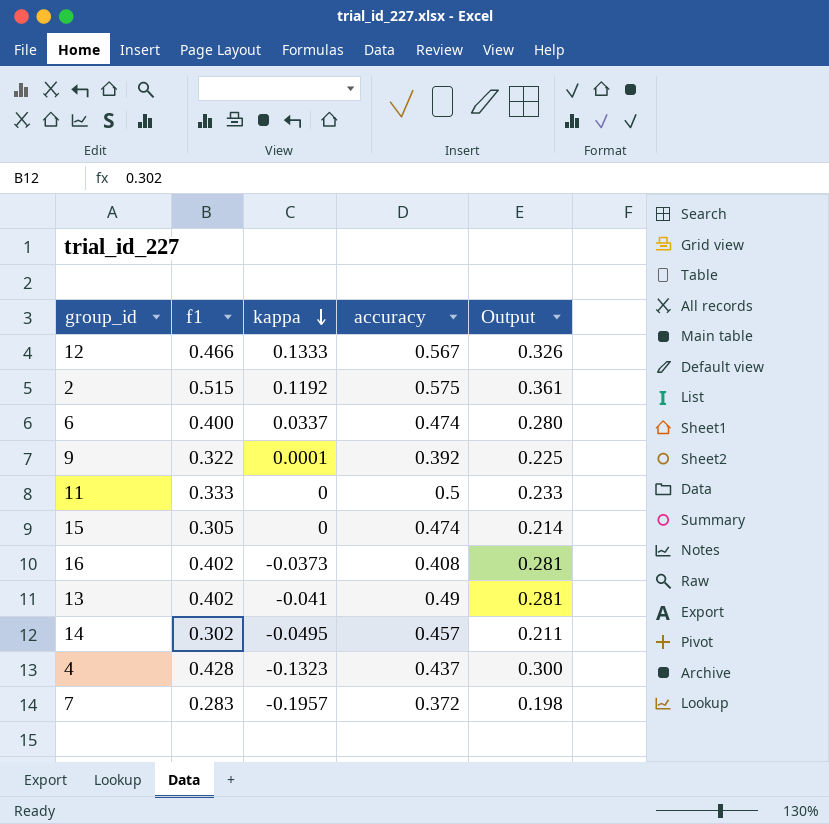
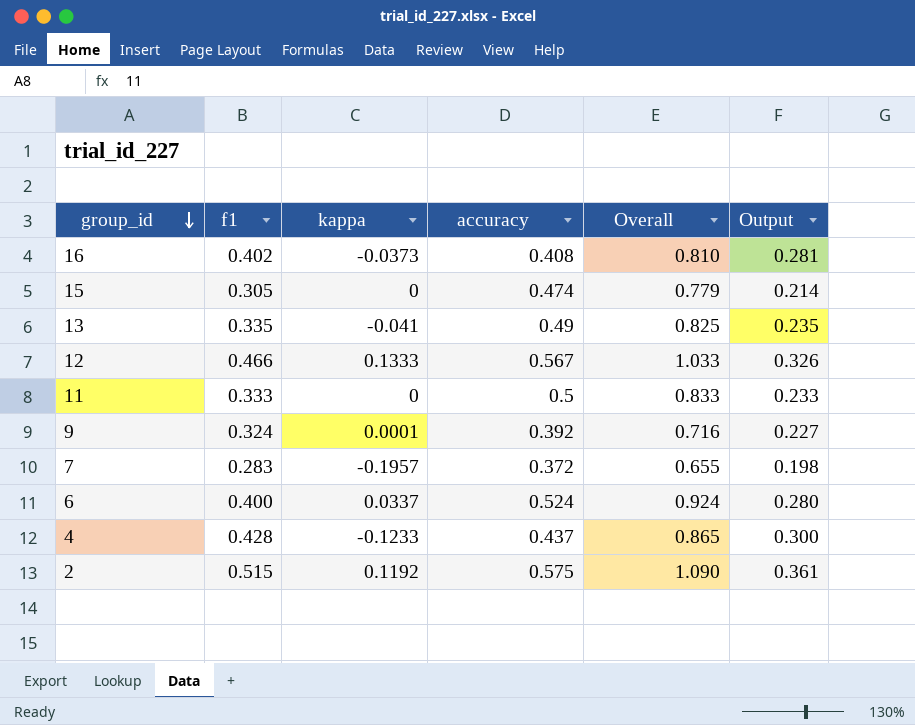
row order: kappa descending -> group_id descending
column Overall | formula: none -> [f1] + [accuracy]
row 14: 0.302 | -0.0495 | 0.457 | 0.211 -> none
13 | f1: 0.402 -> 0.335
13 | Output: 0.281 -> 0.235
9 | f1: 0.322 -> 0.324
9 | Output: 0.225 -> 0.227
6 | accuracy: 0.474 -> 0.524
4 | kappa: -0.1323 -> -0.1233

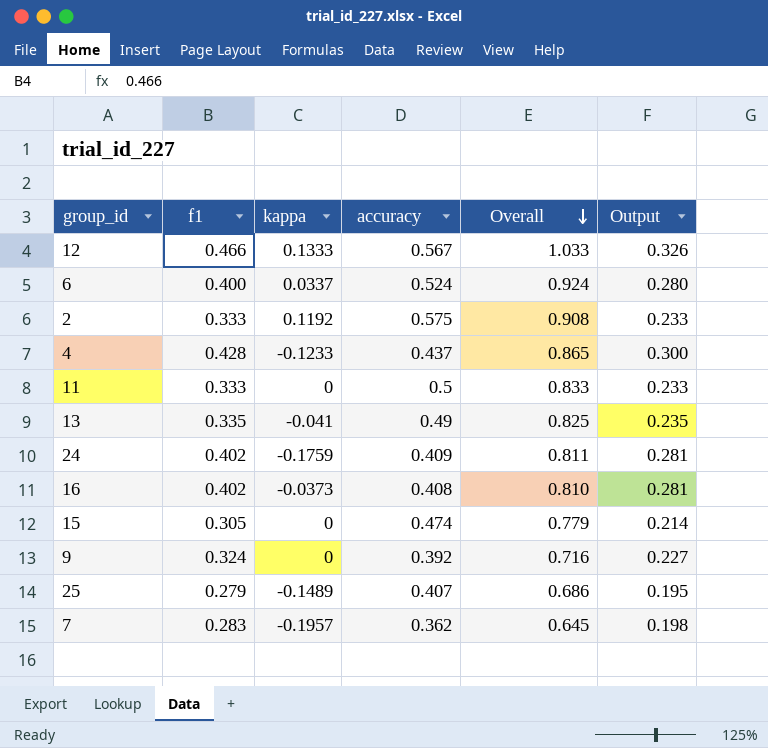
row order: group_id descending -> Overall descending
2 | f1: 0.515 -> 0.333
2 | Overall: 1.090 -> 0.908
2 | Output: 0.361 -> 0.233
row 24: none -> 0.402 | -0.1759 | 0.409 | 0.811 | 0.281
9 | kappa: 0.0001 -> 0
row 25: none -> 0.279 | -0.1489 | 0.407 | 0.686 | 0.195
7 | accuracy: 0.372 -> 0.362
7 | Overall: 0.655 -> 0.645

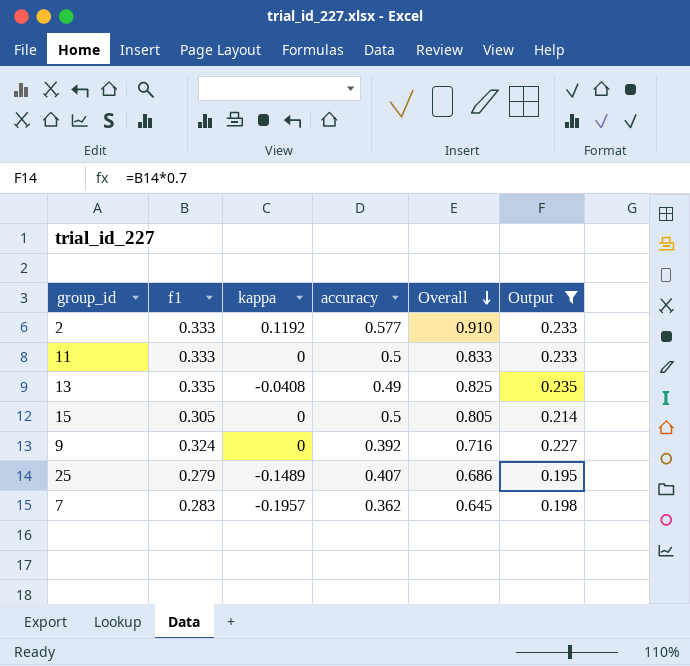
filter: none -> Output <= 0.235
2 | accuracy: 0.575 -> 0.577
2 | Overall: 0.908 -> 0.910
13 | kappa: -0.041 -> -0.0408
15 | accuracy: 0.474 -> 0.5
15 | Overall: 0.779 -> 0.805

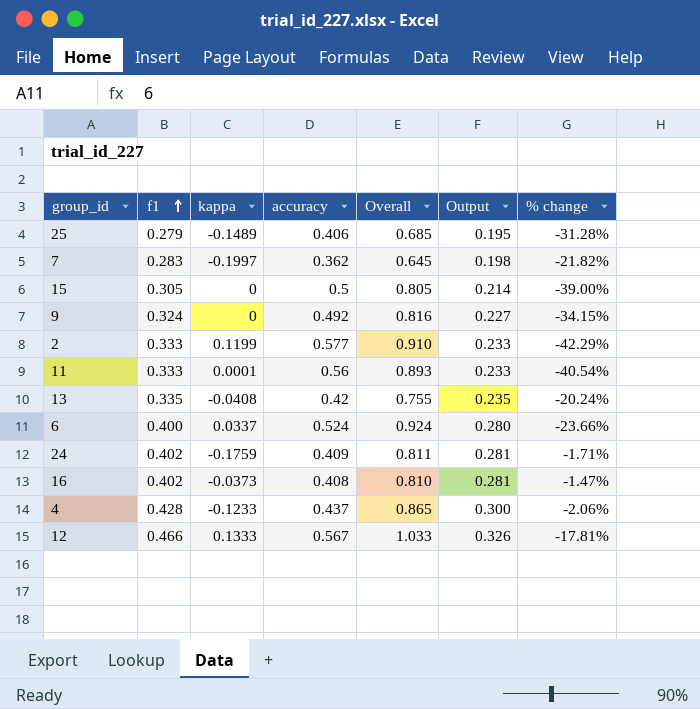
filter: Output <= 0.235 -> none
row order: Overall descending -> f1 ascending
column % change | formula: none -> ([f1] - [accuracy]) / [accuracy]
25 | accuracy: 0.407 -> 0.406
25 | Overall: 0.686 -> 0.685
7 | kappa: -0.1957 -> -0.1997
9 | accuracy: 0.392 -> 0.492
9 | Overall: 0.716 -> 0.816
2 | kappa: 0.1192 -> 0.1199
11 | kappa: 0 -> 0.0001
11 | accuracy: 0.5 -> 0.56
11 | Overall: 0.833 -> 0.893
13 | accuracy: 0.49 -> 0.42
13 | Overall: 0.825 -> 0.755

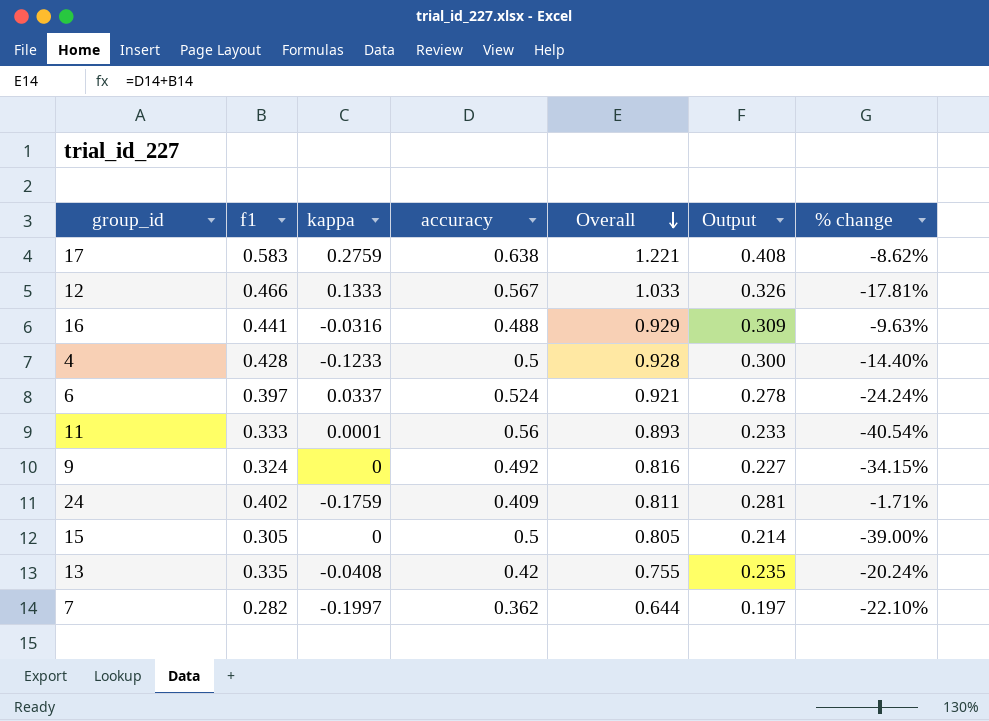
row order: f1 ascending -> Overall descending
row 25: 0.279 | -0.1489 | 0.406 | 0.685 | 0.195 | -31.28% -> none
row 2: 0.333 | 0.1199 | 0.577 | 0.910 | 0.233 | -42.29% -> none
row 17: none -> 0.583 | 0.2759 | 0.638 | 1.221 | 0.408 | -8.62%
16 | f1: 0.402 -> 0.441
16 | kappa: -0.0373 -> -0.0316
16 | accuracy: 0.408 -> 0.488
16 | Overall: 0.810 -> 0.929
16 | Output: 0.281 -> 0.309
16 | % change: -1.47% -> -9.63%
4 | accuracy: 0.437 -> 0.5
4 | Overall: 0.865 -> 0.928
4 | % change: -2.06% -> -14.40%
6 | f1: 0.400 -> 0.397
6 | Overall: 0.924 -> 0.921
6 | Output: 0.280 -> 0.278
6 | % change: -23.66% -> -24.24%
7 | f1: 0.283 -> 0.282
7 | Overall: 0.645 -> 0.644
7 | Output: 0.198 -> 0.197
7 | % change: -21.82% -> -22.10%

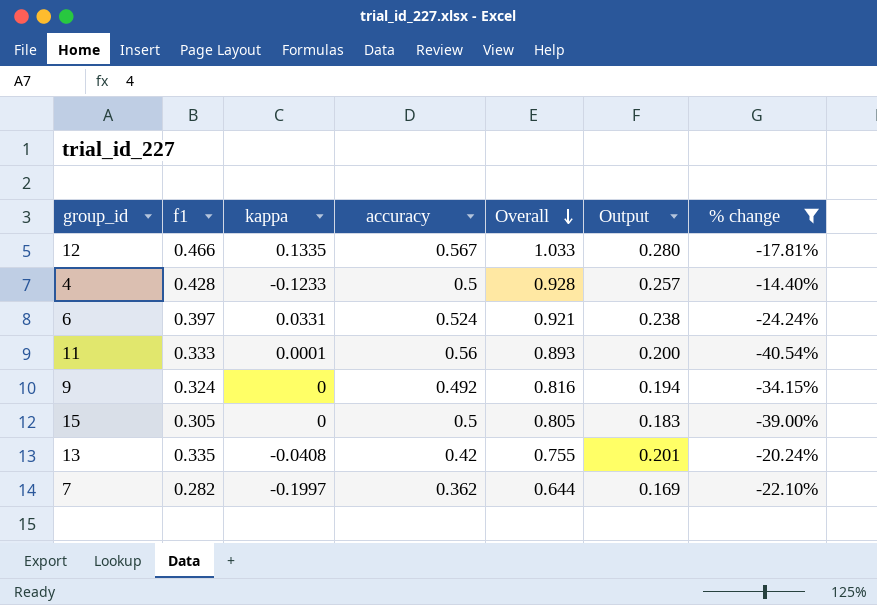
filter: none -> % change <= -14.40%
column Output | formula: [f1] * 0.7 -> [f1] * 0.6
12 | kappa: 0.1333 -> 0.1335
6 | kappa: 0.0337 -> 0.0331

